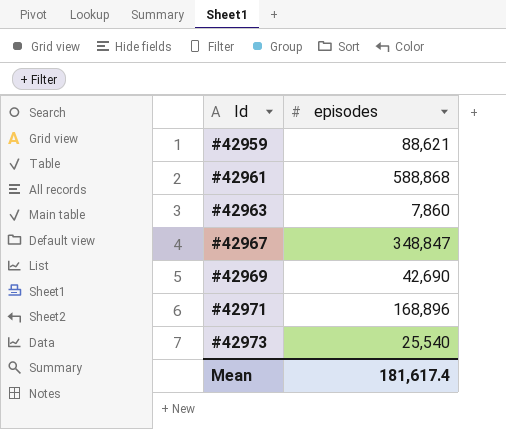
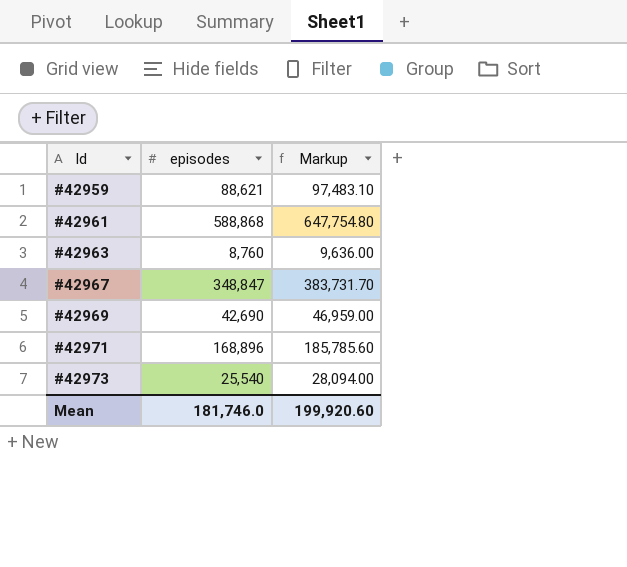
column Markup | formula: none -> [episodes] * 1.1
#42963 | episodes: 7,860 -> 8,760
Mean | episodes: 181,617.4 -> 181,746.0

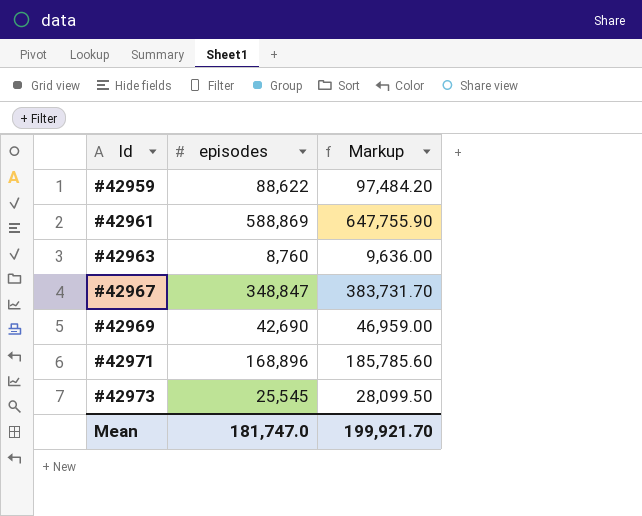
#42959 | episodes: 88,621 -> 88,622
#42959 | Markup: 97,483.10 -> 97,484.20
#42961 | episodes: 588,868 -> 588,869
#42961 | Markup: 647,754.80 -> 647,755.90
#42973 | episodes: 25,540 -> 25,545
#42973 | Markup: 28,094.00 -> 28,099.50
Mean | episodes: 181,746.0 -> 181,747.0
Mean | Markup: 199,920.60 -> 199,921.70

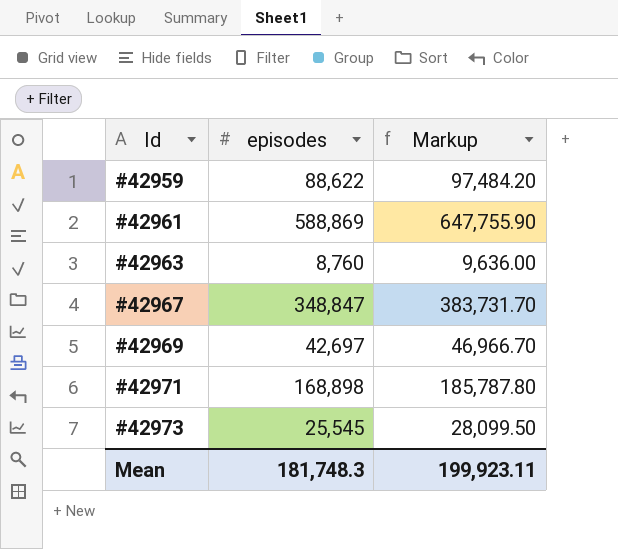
#42969 | episodes: 42,690 -> 42,697
#42969 | Markup: 46,959.00 -> 46,966.70
#42971 | episodes: 168,896 -> 168,898
#42971 | Markup: 185,785.60 -> 185,787.80
Mean | episodes: 181,747.0 -> 181,748.3
Mean | Markup: 199,921.70 -> 199,923.11

